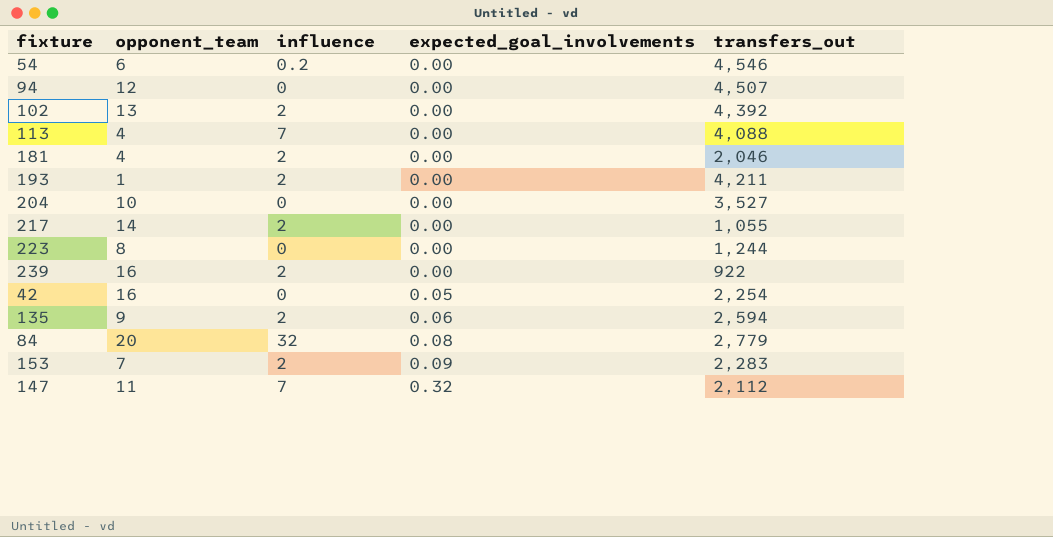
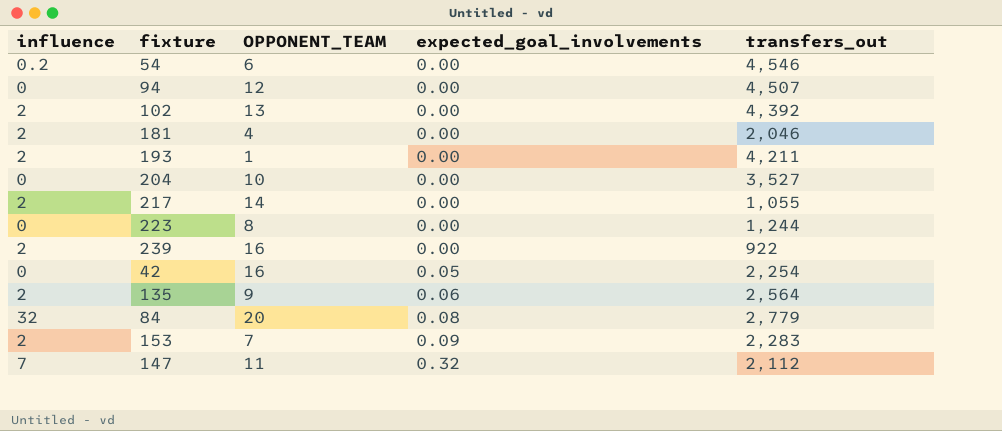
column influence | position: 3 -> 1
column name: opponent_team -> OPPONENT_TEAM
row 113: 4 | 7 | 0.00 | 4,088 -> none
135 | transfers_out: 2,594 -> 2,564

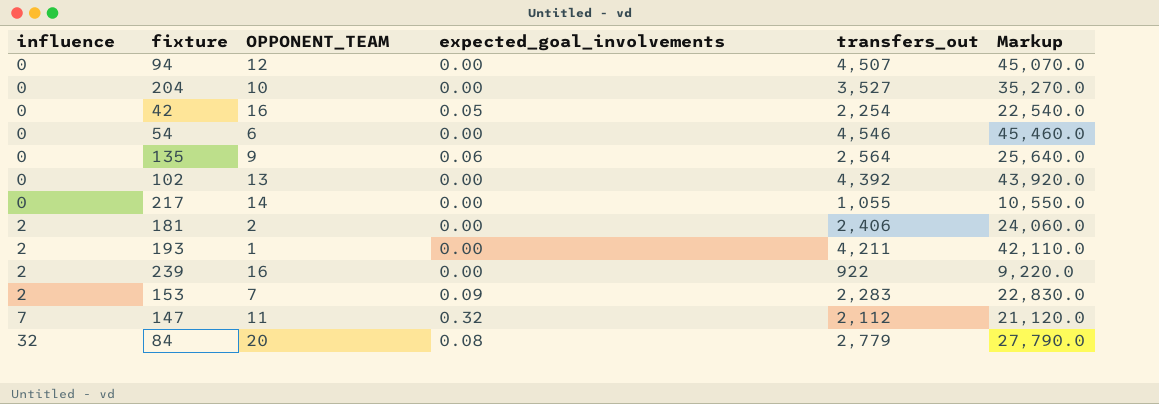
row order: expected_goal_involvements ascending -> influence ascending
column Markup | formula: none -> [transfers_out] * 10
row 223: 0 | 8 | 0.00 | 1,244 -> none
54 | influence: 0.2 -> 0
135 | influence: 2 -> 0
102 | influence: 2 -> 0
217 | influence: 2 -> 0
181 | OPPONENT_TEAM: 4 -> 2
181 | transfers_out: 2,046 -> 2,406

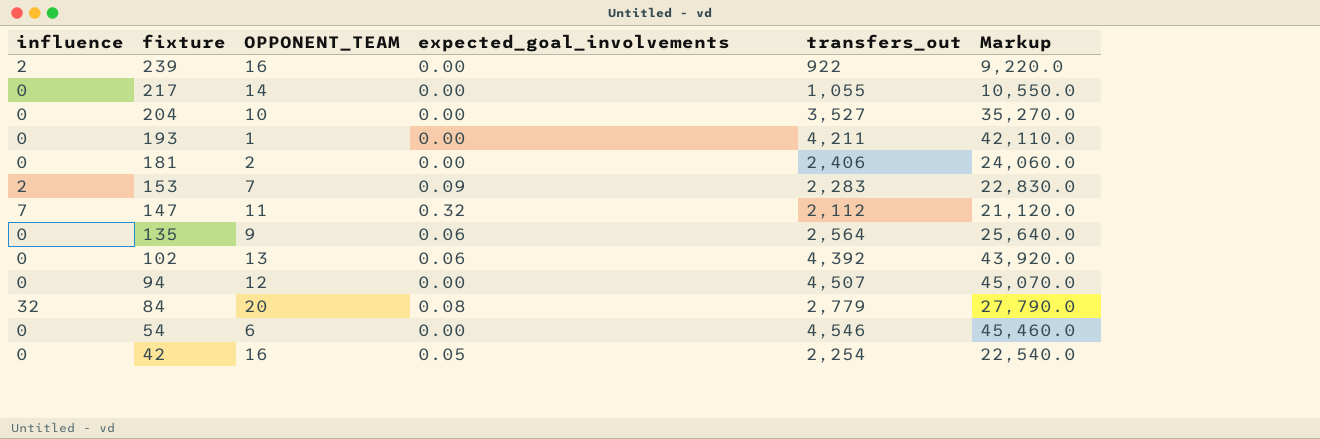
row order: influence ascending -> fixture descending
193 | influence: 2 -> 0
181 | influence: 2 -> 0
102 | expected_goal_involvements: 0.00 -> 0.06

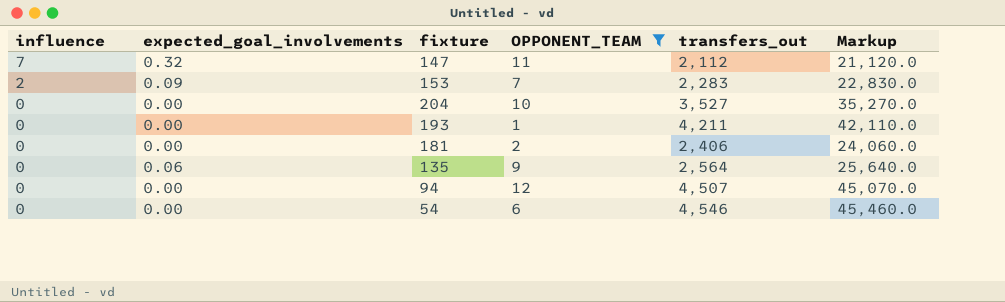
filter: none -> OPPONENT_TEAM <= 12
row order: fixture descending -> influence descending
column expected_goal_involvements | position: 4 -> 2

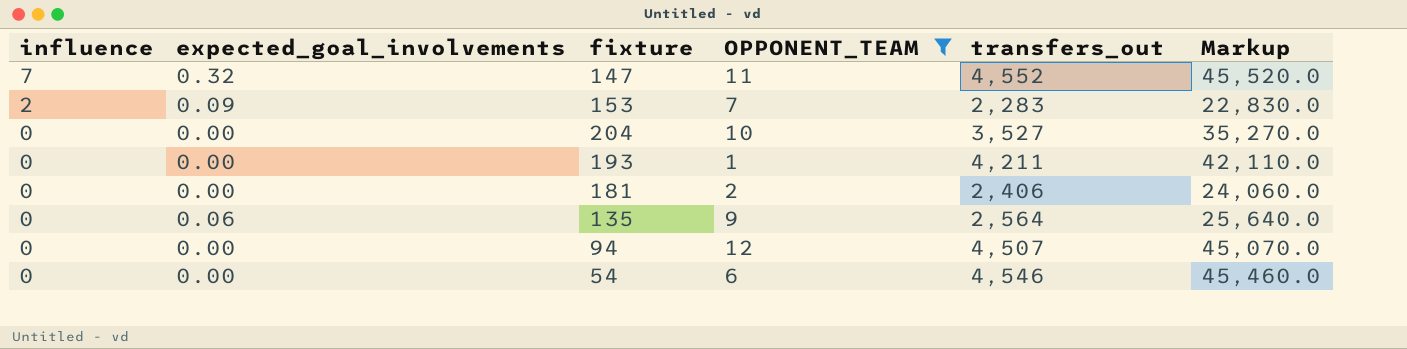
147 | transfers_out: 2,112 -> 4,552
147 | Markup: 21,120.0 -> 45,520.0

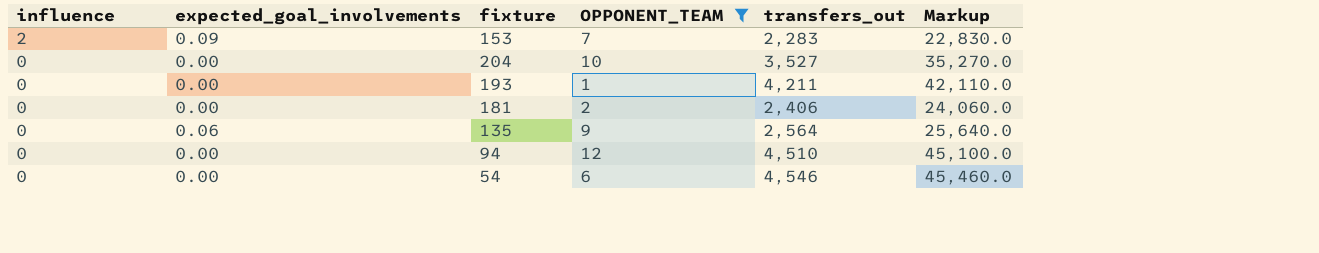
row 147: 7 | 0.32 | 11 | 4,552 | 45,520.0 -> none
94 | transfers_out: 4,507 -> 4,510
94 | Markup: 45,070.0 -> 45,100.0

